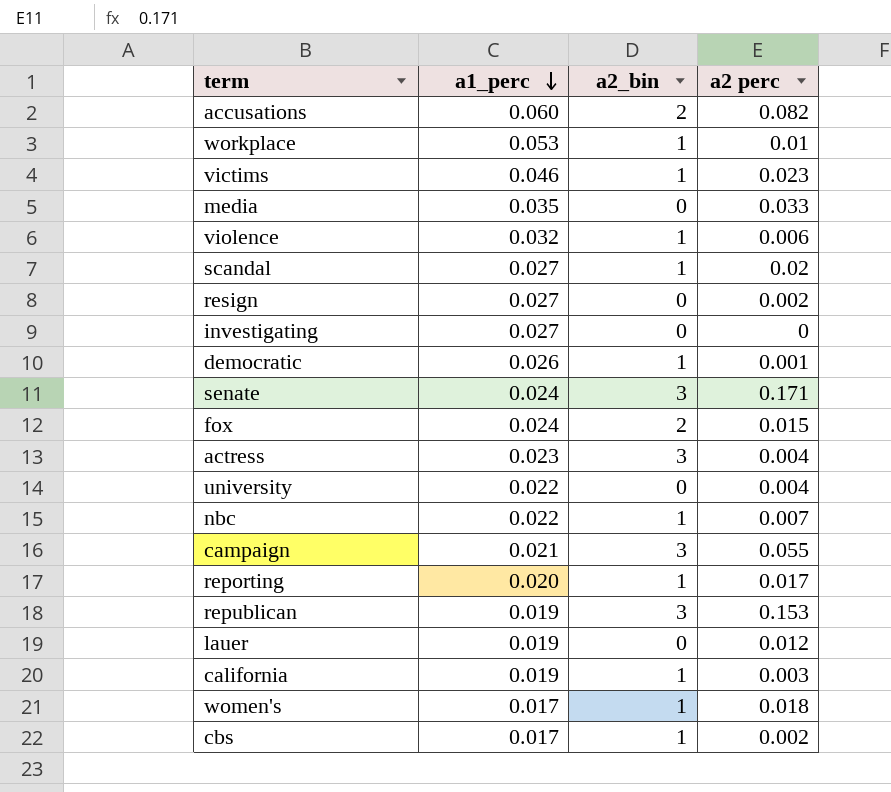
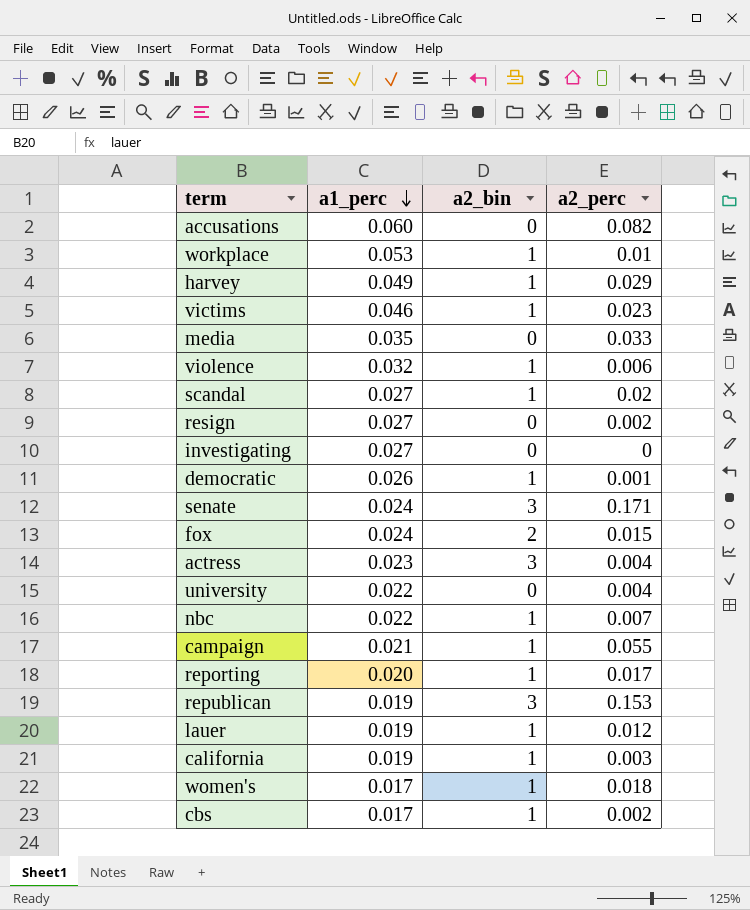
column name: a2 perc -> a2_perc
accusations | a2_bin: 2 -> 0
row harvey: none -> 0.049 | 1 | 0.029
campaign | a2_bin: 3 -> 1
lauer | a2_bin: 0 -> 1

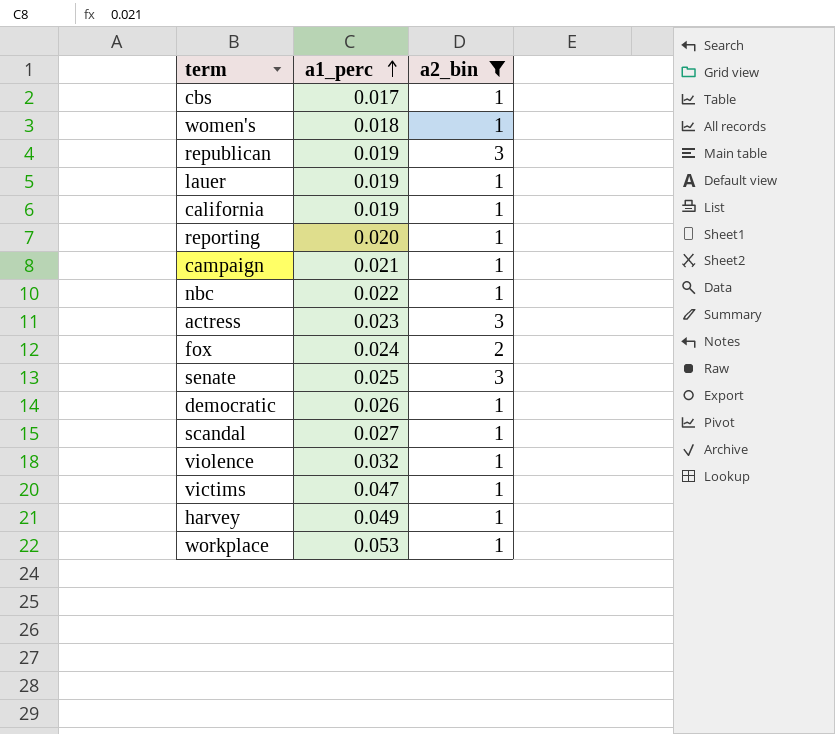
filter: none -> a2_bin != 0
row order: a1_perc descending -> a1_perc ascending
column a2_perc | position: 4 -> none
women's | a1_perc: 0.017 -> 0.018
senate | a1_perc: 0.024 -> 0.025
victims | a1_perc: 0.046 -> 0.047

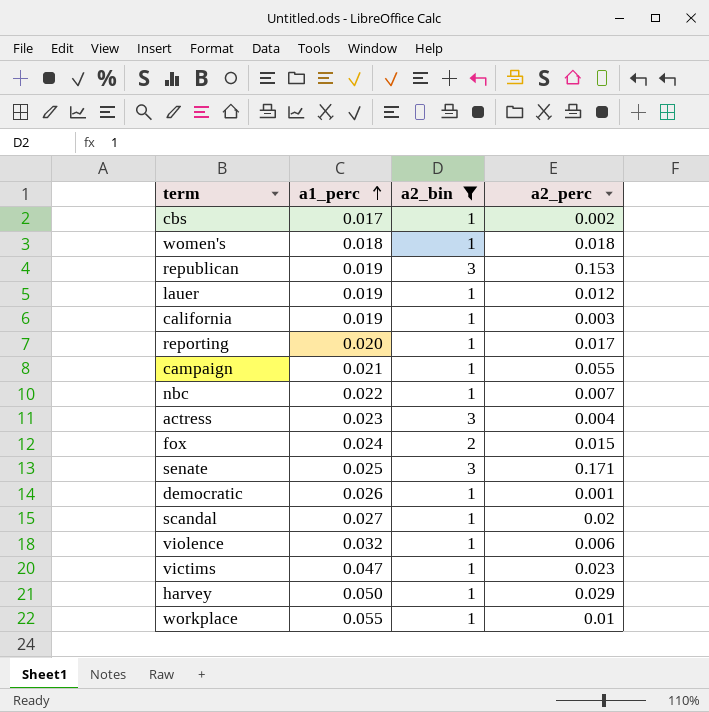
column a2_perc | position: none -> 4
harvey | a1_perc: 0.049 -> 0.050
workplace | a1_perc: 0.053 -> 0.055

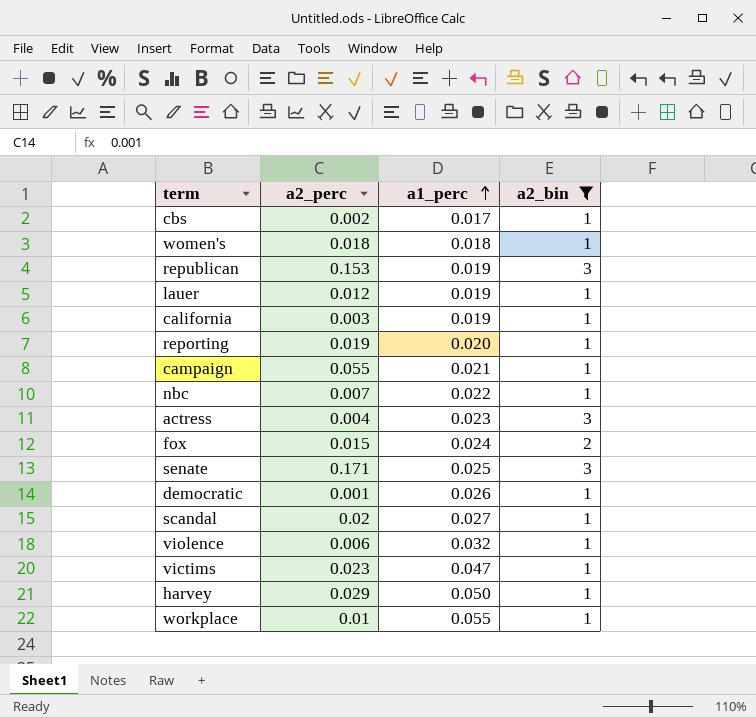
column a2_perc | position: 4 -> 2
reporting | a2_perc: 0.017 -> 0.019

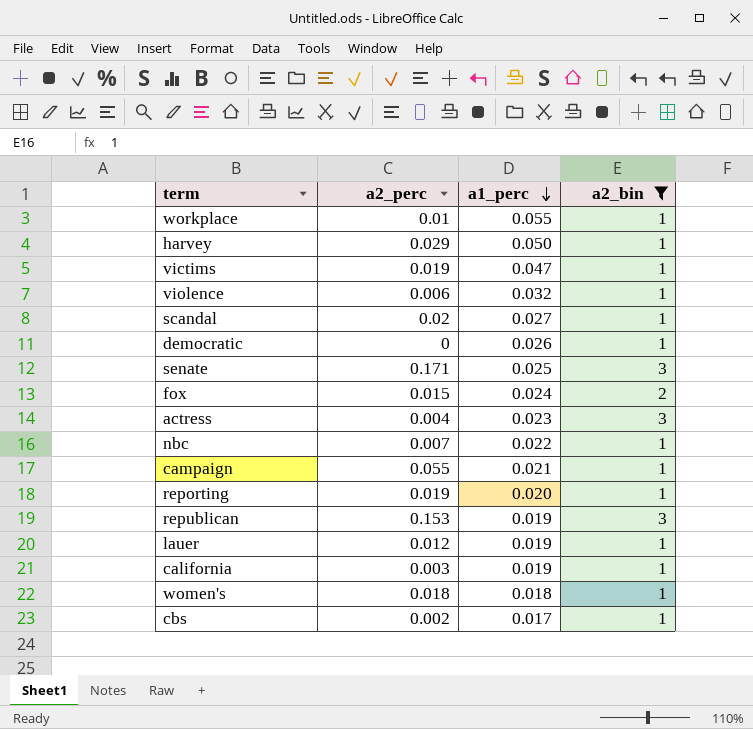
row order: a1_perc ascending -> a1_perc descending
victims | a2_perc: 0.023 -> 0.019
democratic | a2_perc: 0.001 -> 0

